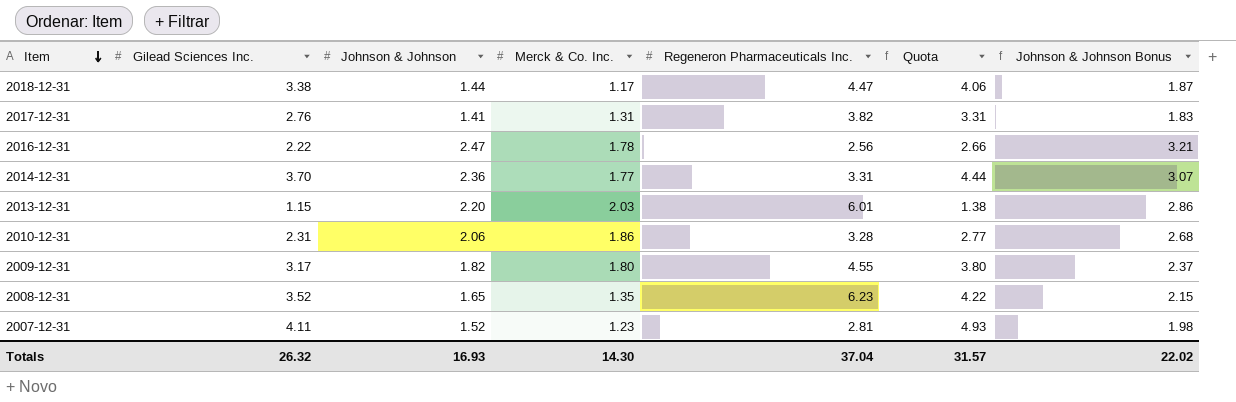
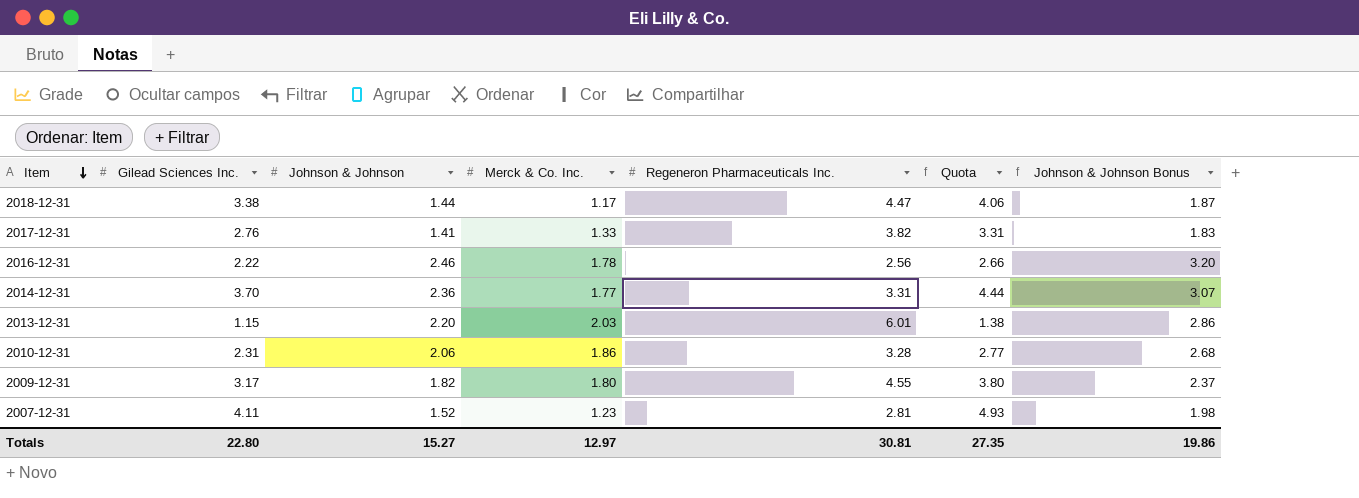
row 2008-12-31: 3.52 | 1.65 | 1.35 | 6.23 | 4.22 | 2.15 -> none
2017-12-31 | Merck & Co. Inc.: 1.31 -> 1.33
2016-12-31 | Johnson & Johnson: 2.47 -> 2.46
2016-12-31 | Johnson & Johnson Bonus: 3.21 -> 3.20
Totals | Gilead Sciences Inc.: 26.32 -> 22.80
Totals | Johnson & Johnson: 16.93 -> 15.27
Totals | Merck & Co. Inc.: 14.30 -> 12.97
Totals | Regeneron Pharmaceuticals Inc.: 37.04 -> 30.81
Totals | Quota: 31.57 -> 27.35
Totals | Johnson & Johnson Bonus: 22.02 -> 19.86

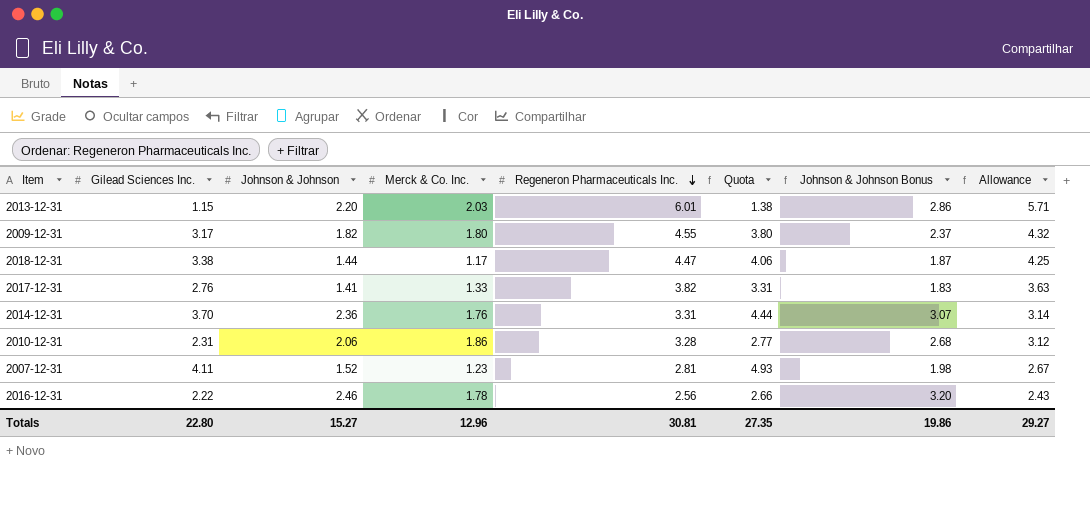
row order: Item descending -> Regeneron Pharmaceuticals Inc. descending
column Allowance | formula: none -> [Regeneron Pharmaceuticals Inc.] * 0.95
2014-12-31 | Merck & Co. Inc.: 1.77 -> 1.76
Totals | Merck & Co. Inc.: 12.97 -> 12.96

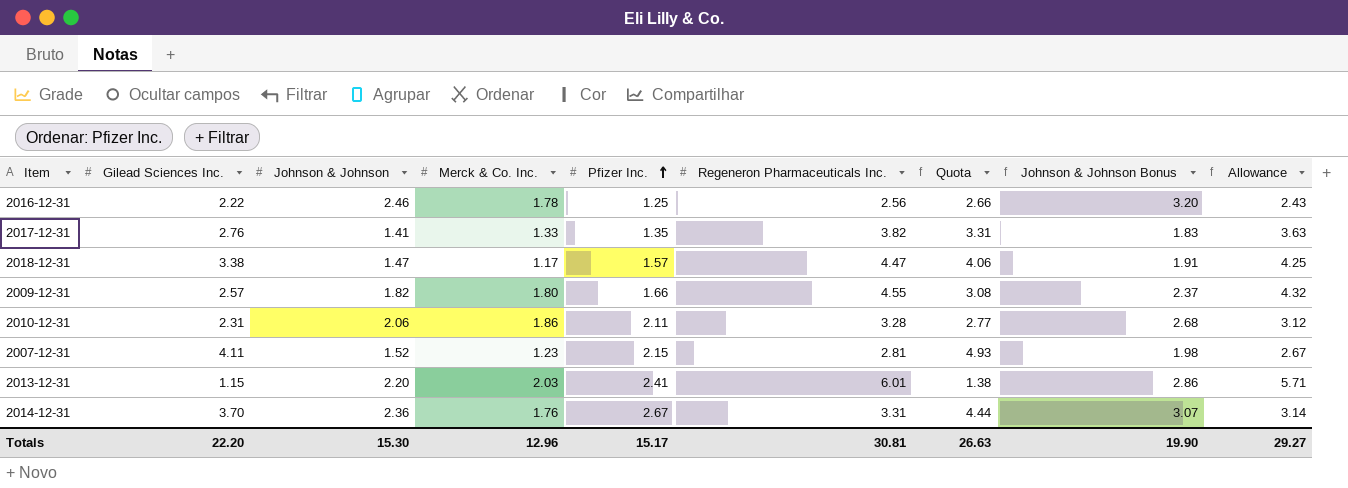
row order: Regeneron Pharmaceuticals Inc. descending -> Pfizer Inc. ascending
column Pfizer Inc. | position: none -> 5
2018-12-31 | Johnson & Johnson: 1.44 -> 1.47
2018-12-31 | Johnson & Johnson Bonus: 1.87 -> 1.91
2009-12-31 | Gilead Sciences Inc.: 3.17 -> 2.57
2009-12-31 | Quota: 3.80 -> 3.08
Totals | Gilead Sciences Inc.: 22.80 -> 22.20
Totals | Johnson & Johnson: 15.27 -> 15.30
Totals | Quota: 27.35 -> 26.63
Totals | Johnson & Johnson Bonus: 19.86 -> 19.90

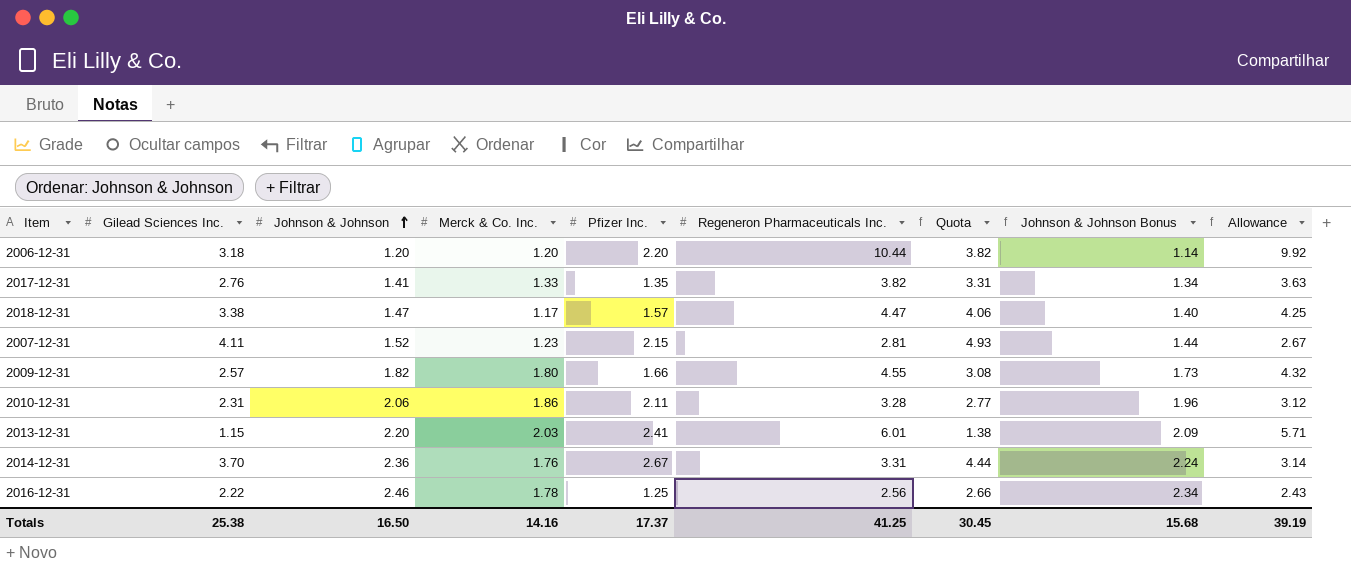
row order: Pfizer Inc. ascending -> Johnson & Johnson ascending
column Johnson & Johnson Bonus | formula: [Johnson & Johnson] * 1.3 -> [Johnson & Johnson] * 0.95
row 2006-12-31: none -> 3.18 | 1.20 | 1.20 | 2.20 | 10.44 | 3.82 | 1.14 | 9.92
Totals | Gilead Sciences Inc.: 22.20 -> 25.38
Totals | Johnson & Johnson: 15.30 -> 16.50
Totals | Merck & Co. Inc.: 12.96 -> 14.16
Totals | Pfizer Inc.: 15.17 -> 17.37
Totals | Regeneron Pharmaceuticals Inc.: 30.81 -> 41.25
Totals | Quota: 26.63 -> 30.45
Totals | Johnson & Johnson Bonus: 19.90 -> 15.68
Totals | Allowance: 29.27 -> 39.19

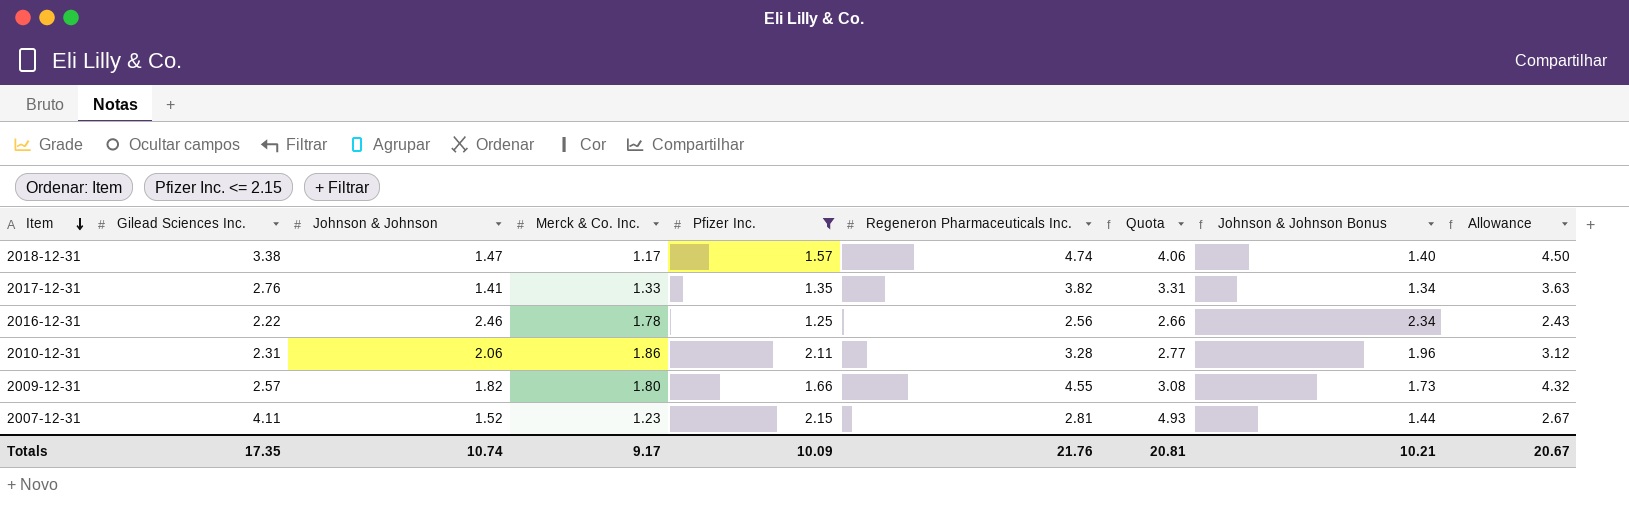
filter: none -> Pfizer Inc. <= 2.15
row order: Johnson & Johnson ascending -> Item descending
2018-12-31 | Regeneron Pharmaceuticals Inc.: 4.47 -> 4.74
2018-12-31 | Allowance: 4.25 -> 4.50
Totals | Gilead Sciences Inc.: 25.38 -> 17.35
Totals | Johnson & Johnson: 16.50 -> 10.74
Totals | Merck & Co. Inc.: 14.16 -> 9.17
Totals | Pfizer Inc.: 17.37 -> 10.09
Totals | Regeneron Pharmaceuticals Inc.: 41.25 -> 21.76
Totals | Quota: 30.45 -> 20.81
Totals | Johnson & Johnson Bonus: 15.68 -> 10.21
Totals | Allowance: 39.19 -> 20.67

